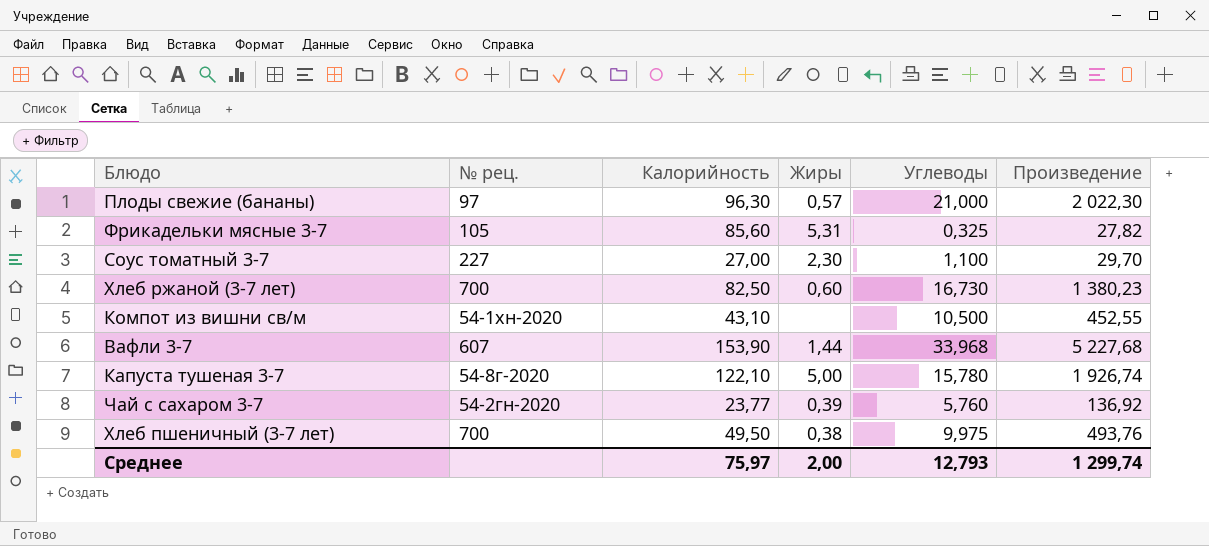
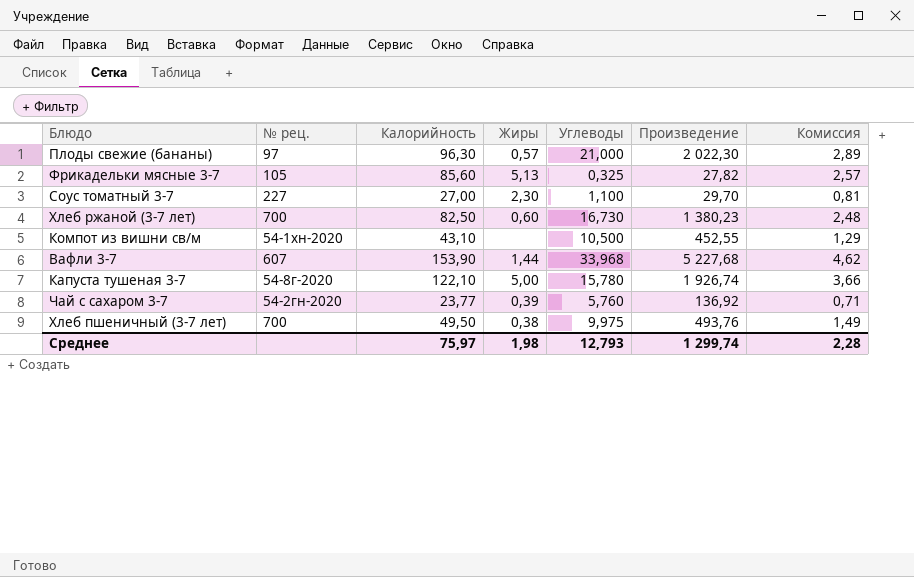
column Комиссия | formula: none -> [Калорийность] * 0,03
Фрикадельки мясные 3-7 | Жиры: 5,31 -> 5,13
Среднее | Жиры: 2,00 -> 1,98

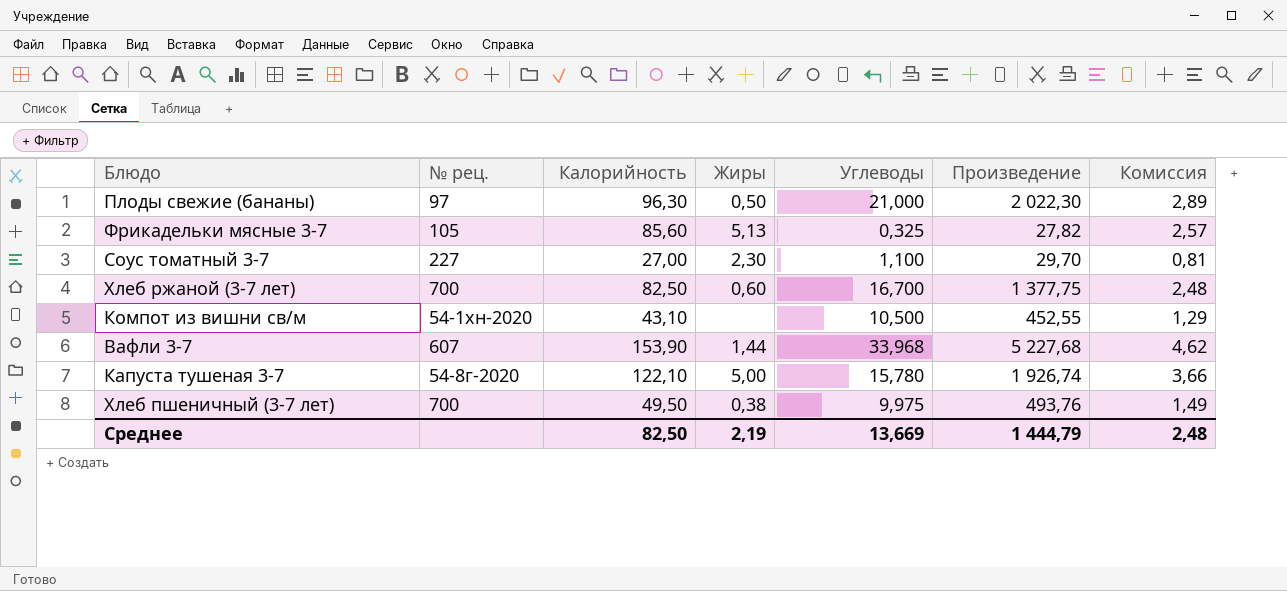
row Чай с сахаром 3-7: 54-2гн-2020 | 23,77 | 0,39 | 5,760 | 136,92 | 0,71 -> none
Плоды свежие (бананы) | Жиры: 0,57 -> 0,50
Хлеб ржаной (3-7 лет) | Углеводы: 16,730 -> 16,700
Хлеб ржаной (3-7 лет) | Произведение: 1 380,23 -> 1 377,75
Среднее | Калорийность: 75,97 -> 82,50
Среднее | Жиры: 1,98 -> 2,19
Среднее | Углеводы: 12,793 -> 13,669
Среднее | Произведение: 1 299,74 -> 1 444,79
Среднее | Комиссия: 2,28 -> 2,48

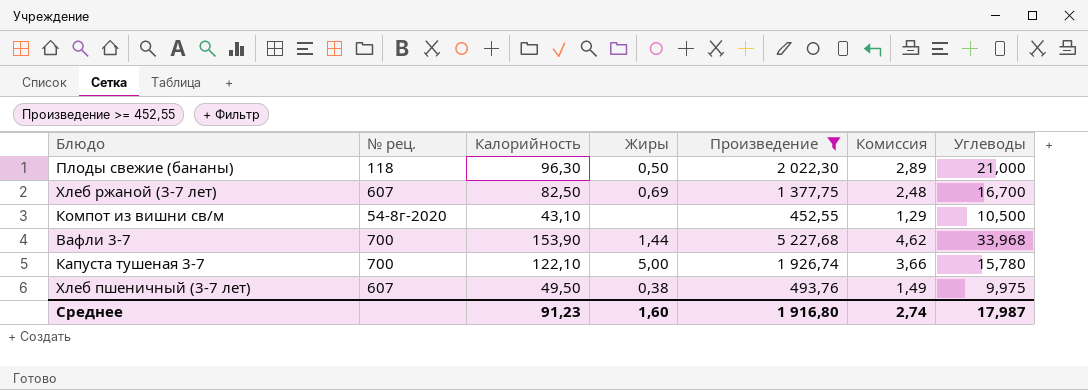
filter: none -> Произведение >= 452,55
column Углеводы | position: 5 -> 7
Плоды свежие (бананы) | № рец.: 97 -> 118
Хлеб ржаной (3-7 лет) | № рец.: 700 -> 607
Хлеб ржаной (3-7 лет) | Жиры: 0,60 -> 0,69
Компот из вишни св/м | № рец.: 54-1хн-2020 -> 54-8г-2020
Вафли 3-7 | № рец.: 607 -> 700
Капуста тушеная 3-7 | № рец.: 54-8г-2020 -> 700
Хлеб пшеничный (3-7 лет) | № рец.: 700 -> 607
Среднее | Калорийность: 82,50 -> 91,23
Среднее | Жиры: 2,19 -> 1,60
Среднее | Произведение: 1 444,79 -> 1 916,80
Среднее | Комиссия: 2,48 -> 2,74
Среднее | Углеводы: 13,669 -> 17,987

